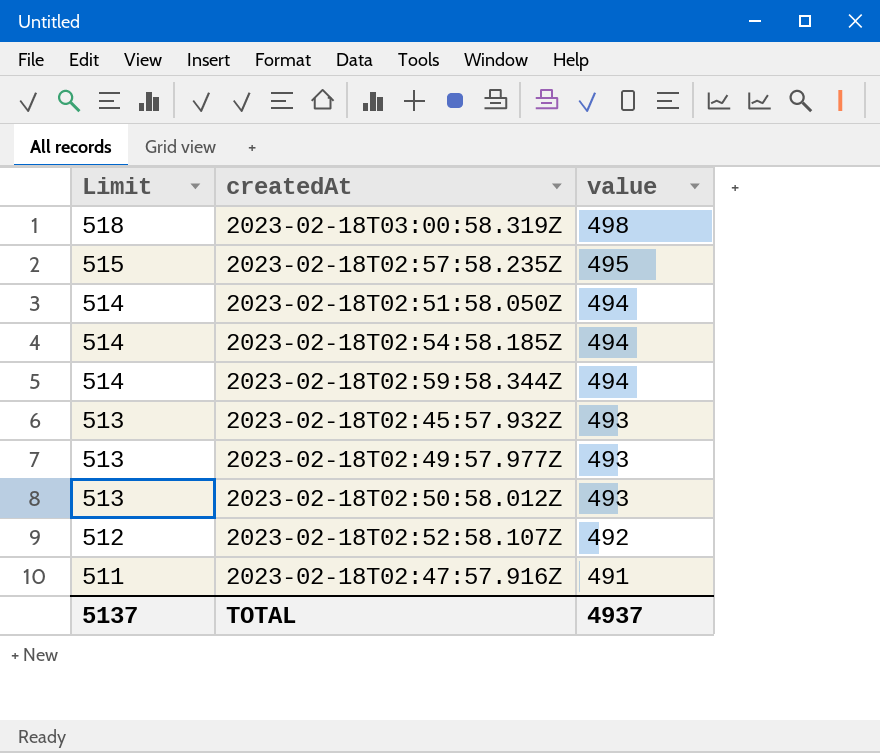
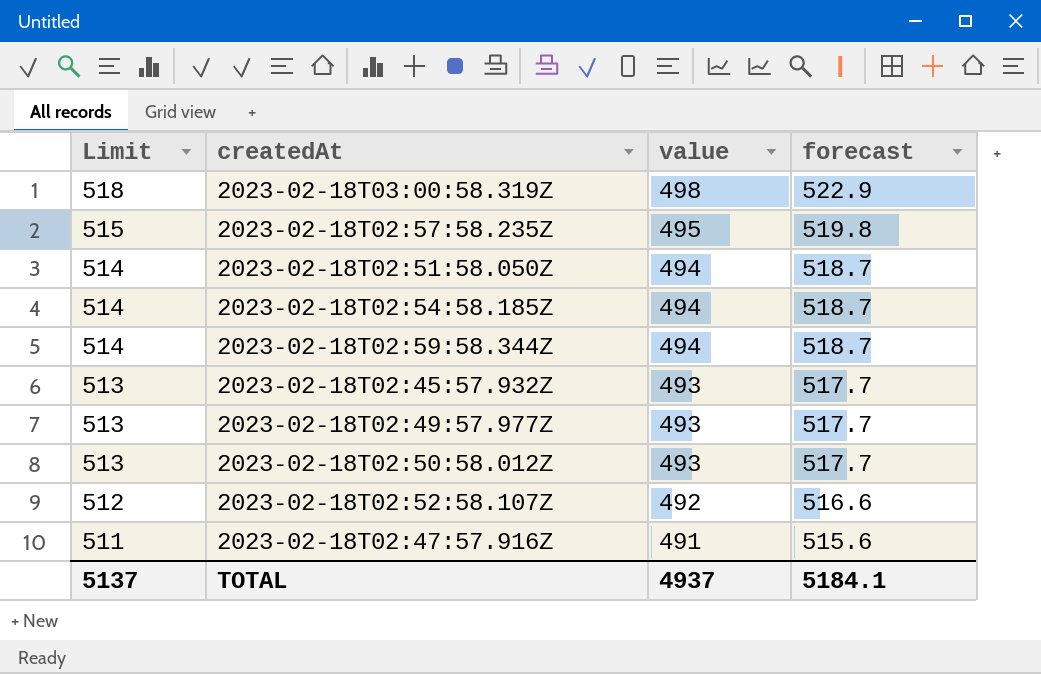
column forecast | formula: none -> [value] * 1.05

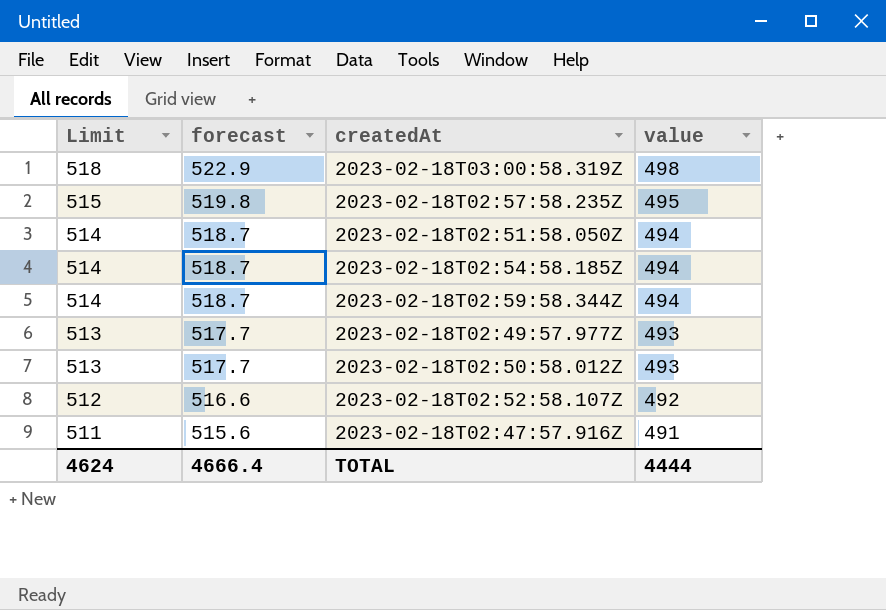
column forecast | position: 4 -> 2
row 2023-02-18T02:45:57.932Z: 513 | 493 | 517.7 -> none
TOTAL | Limit: 5137 -> 4624
TOTAL | forecast: 5184.1 -> 4666.4
TOTAL | value: 4937 -> 4444

